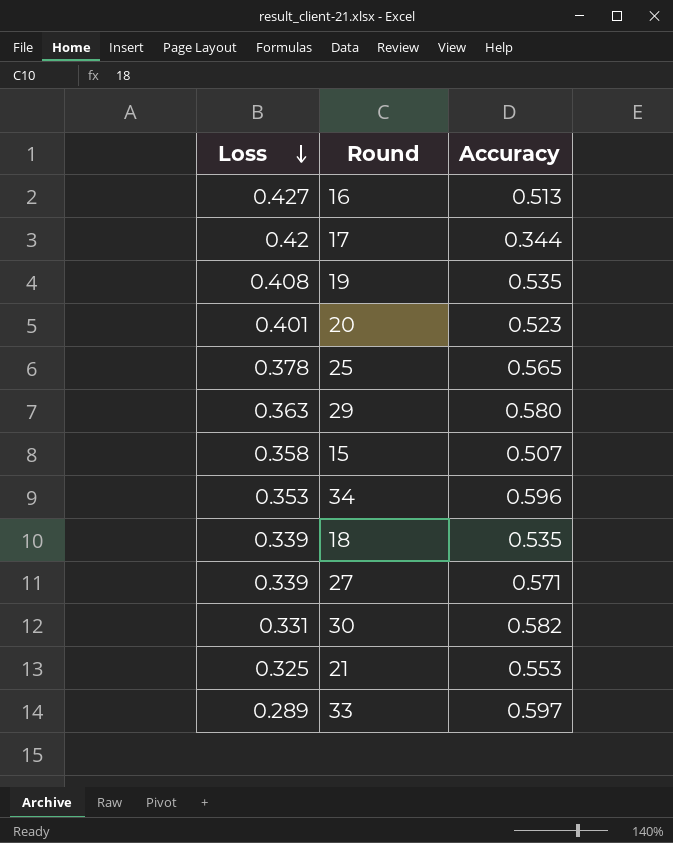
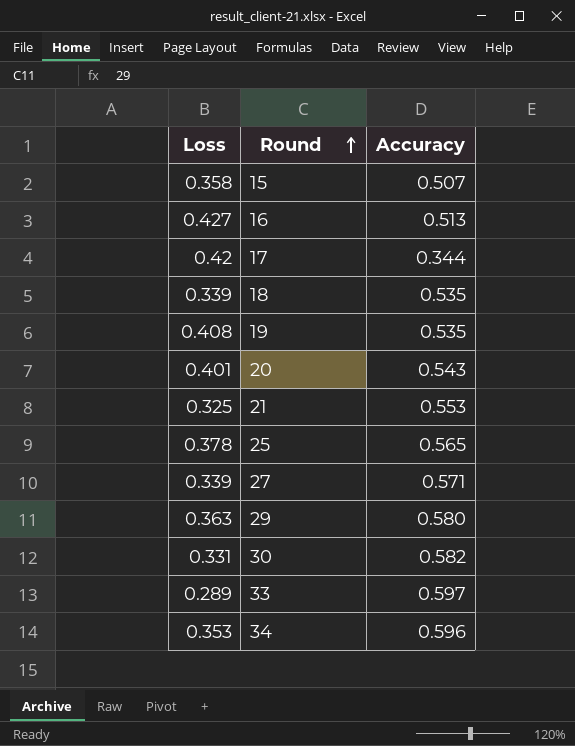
row order: Loss descending -> Round ascending
20 | Accuracy: 0.523 -> 0.543

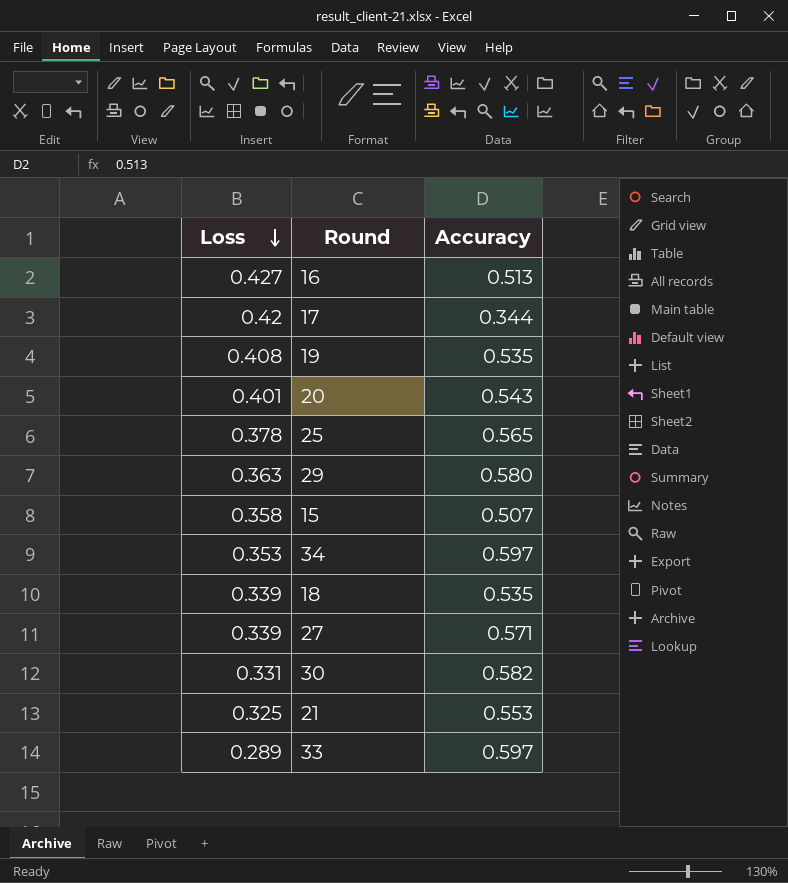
row order: Round ascending -> Loss descending
34 | Accuracy: 0.596 -> 0.597

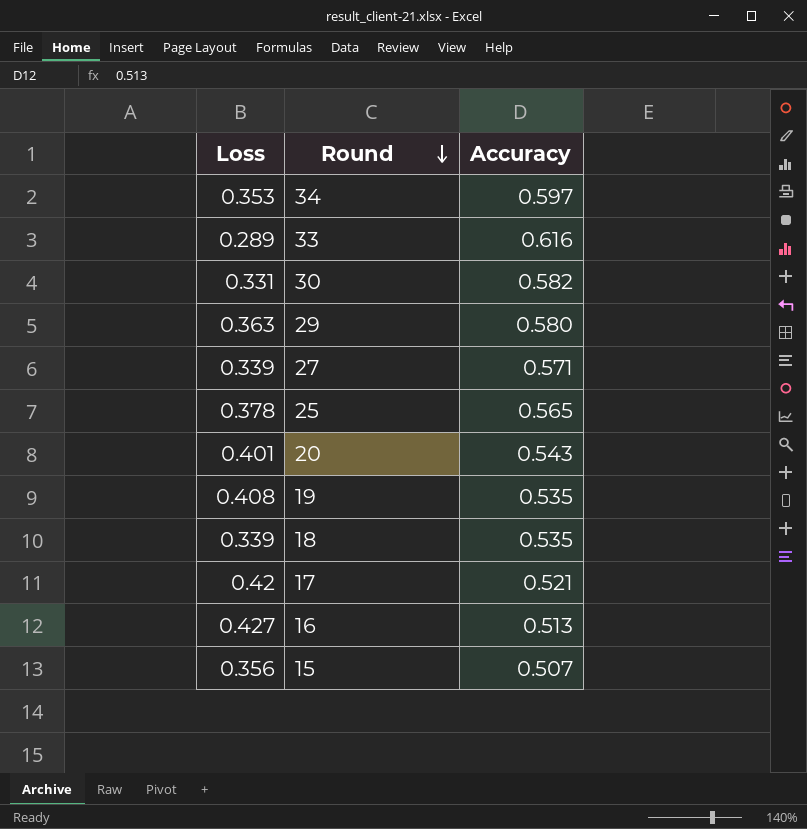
row order: Loss descending -> Round descending
row 21: 0.325 | 0.553 -> none
33 | Accuracy: 0.597 -> 0.616
17 | Accuracy: 0.344 -> 0.521
15 | Loss: 0.358 -> 0.356

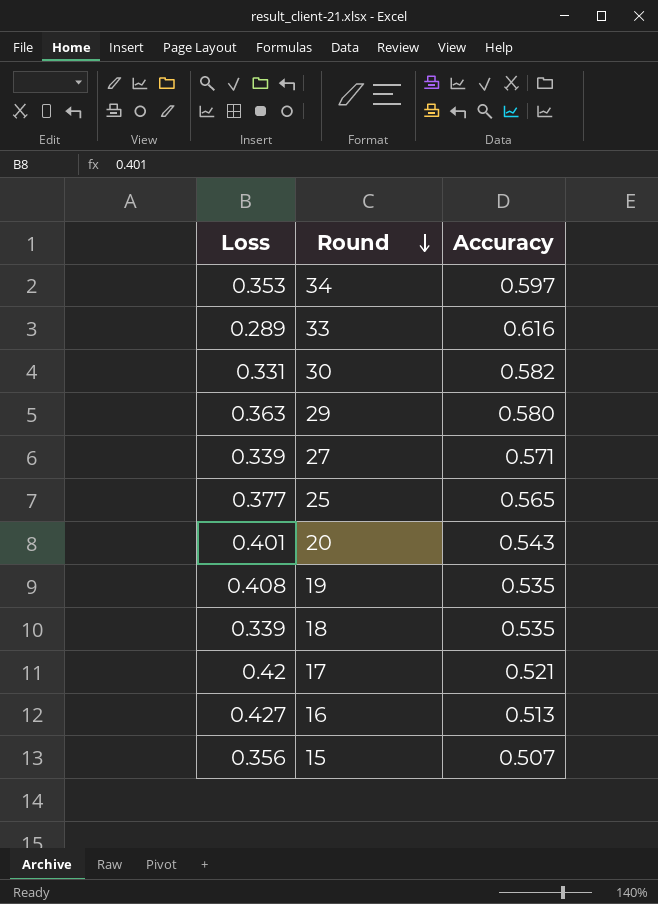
25 | Loss: 0.378 -> 0.377

